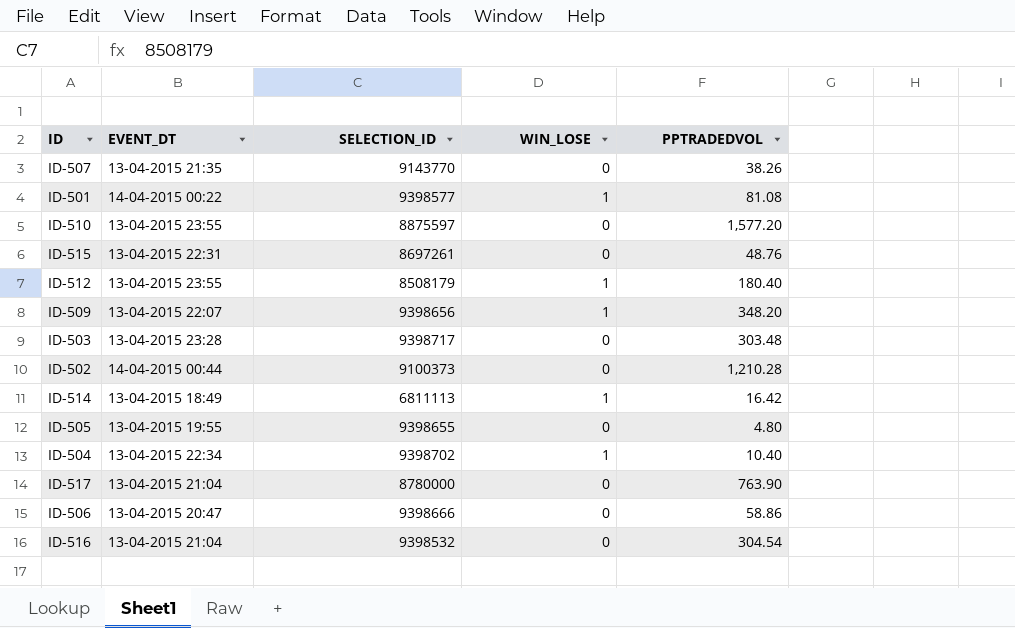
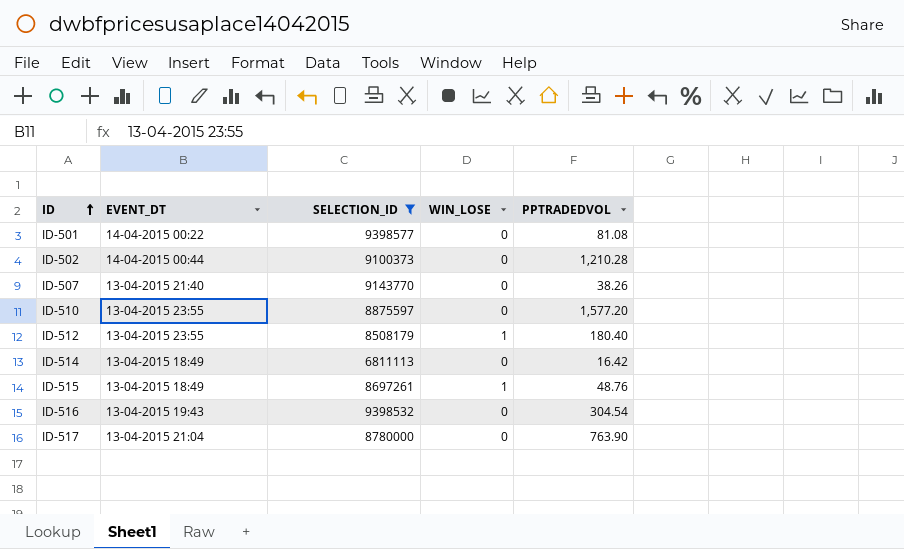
filter: none -> SELECTION_ID <= 9398577
row order: none -> ID ascending
ID-501 | WIN_LOSE: 1 -> 0
ID-507 | EVENT_DT: 13-04-2015 21:35 -> 13-04-2015 21:40
ID-514 | WIN_LOSE: 1 -> 0
ID-515 | EVENT_DT: 13-04-2015 22:31 -> 13-04-2015 18:49
ID-515 | WIN_LOSE: 0 -> 1
ID-516 | EVENT_DT: 13-04-2015 21:04 -> 13-04-2015 19:43

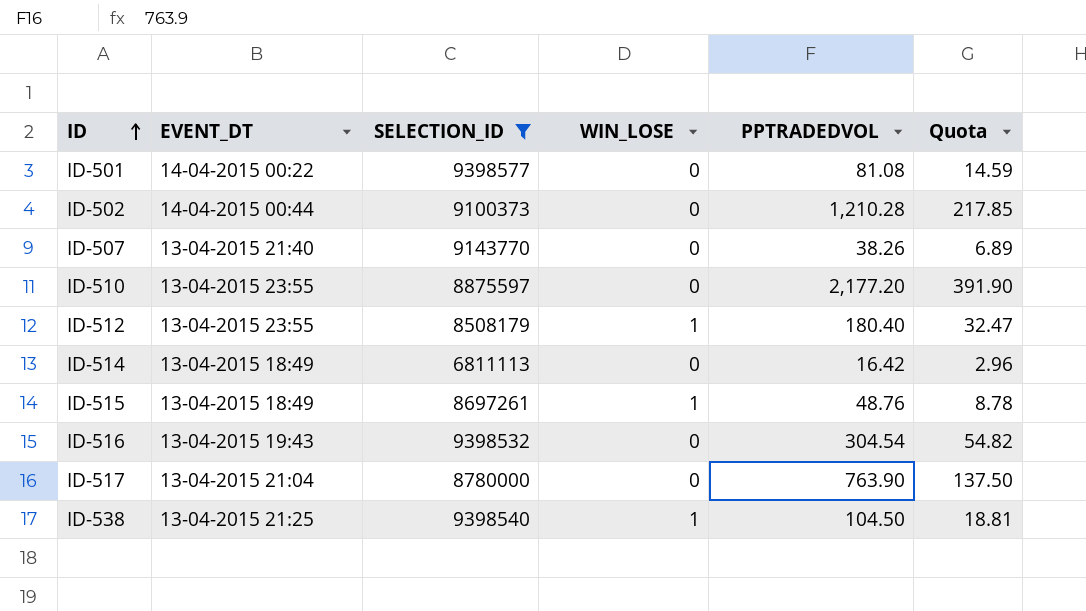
column Quota | formula: none -> [PPTRADEDVOL] * 0.18
ID-510 | PPTRADEDVOL: 1,577.20 -> 2,177.20
row ID-538: none -> 13-04-2015 21:25 | 9398540 | 1 | 104.50 | 18.81

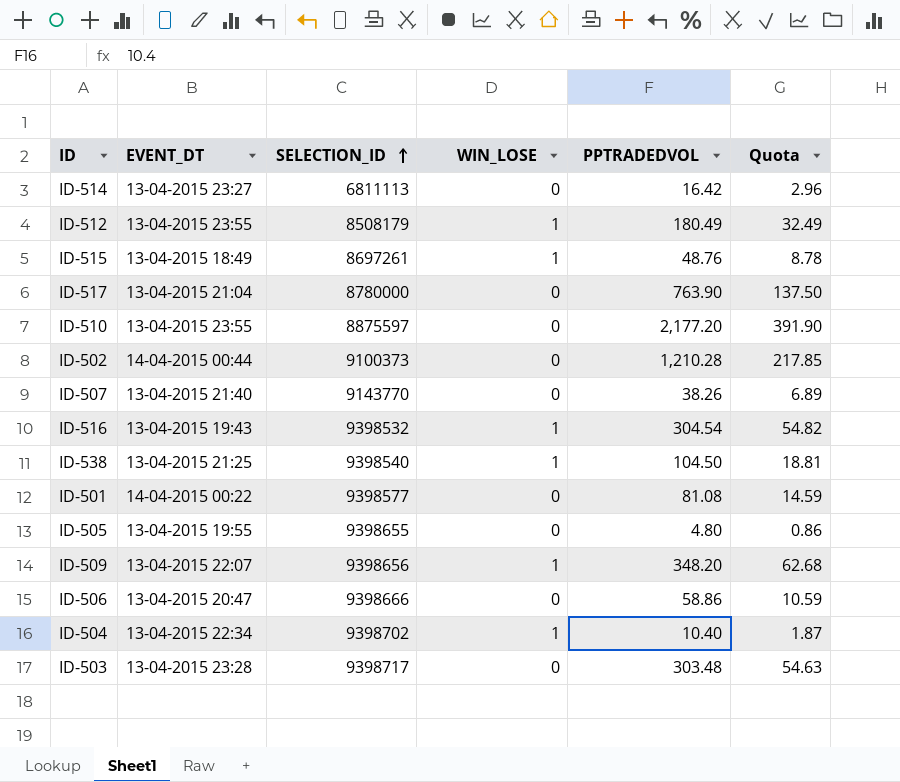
filter: SELECTION_ID <= 9398577 -> none
row order: ID ascending -> SELECTION_ID ascending
ID-514 | EVENT_DT: 13-04-2015 18:49 -> 13-04-2015 23:27
ID-512 | PPTRADEDVOL: 180.40 -> 180.49
ID-512 | Quota: 32.47 -> 32.49
ID-516 | WIN_LOSE: 0 -> 1

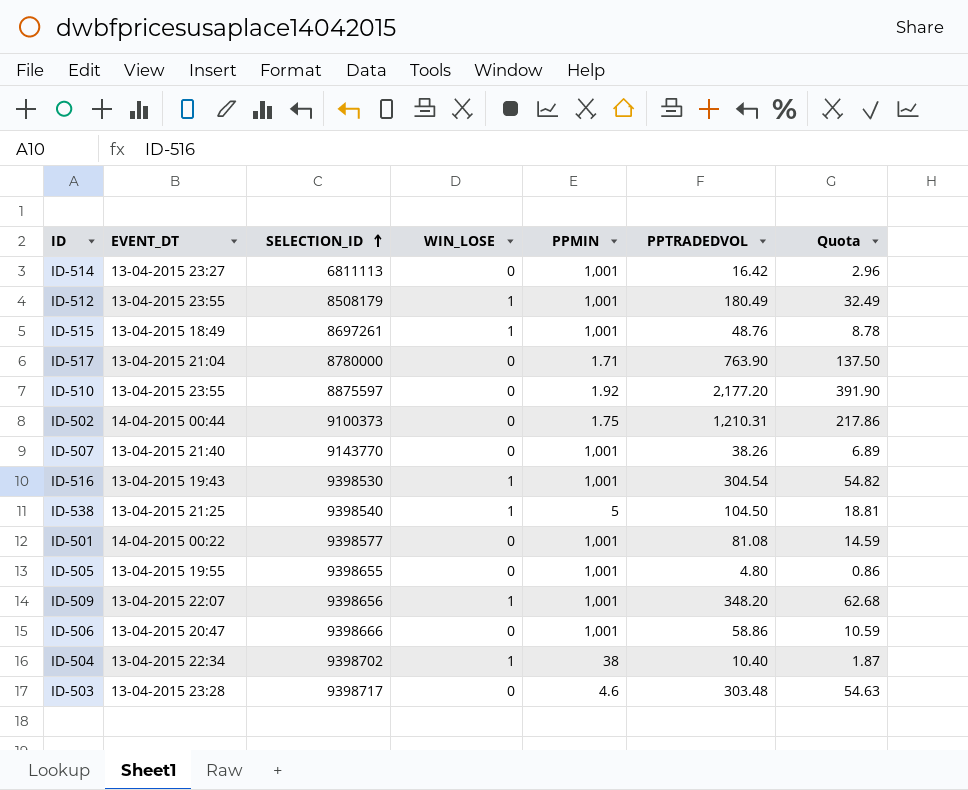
column PPMIN | position: none -> 5
ID-502 | PPTRADEDVOL: 1,210.28 -> 1,210.31
ID-502 | Quota: 217.85 -> 217.86
ID-516 | SELECTION_ID: 9398532 -> 9398530

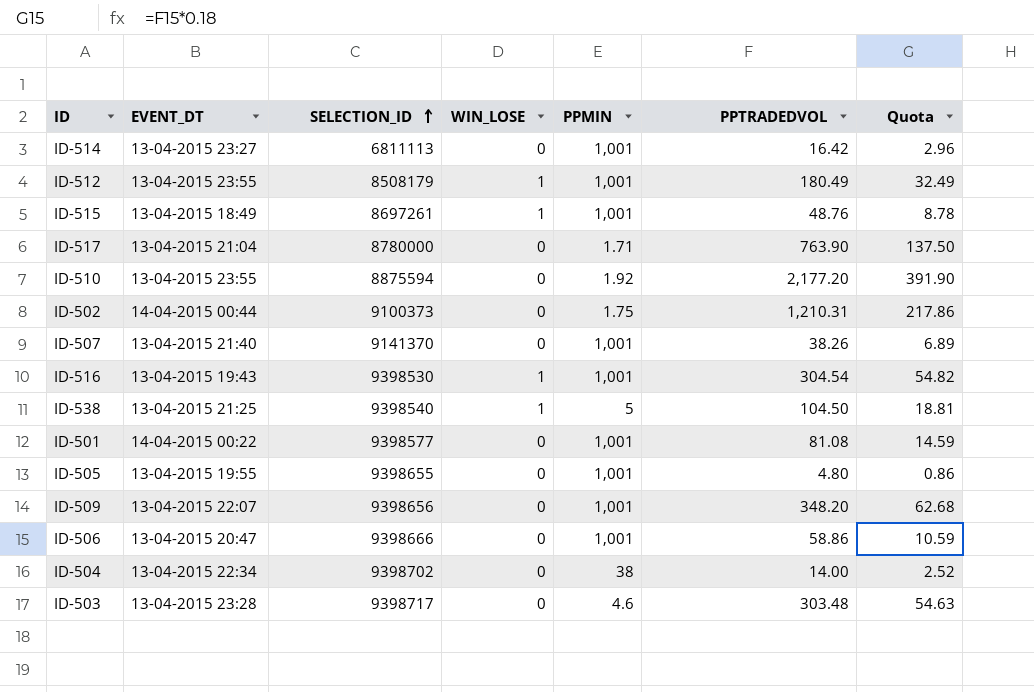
ID-510 | SELECTION_ID: 8875597 -> 8875594
ID-507 | SELECTION_ID: 9143770 -> 9141370
ID-509 | WIN_LOSE: 1 -> 0
ID-504 | WIN_LOSE: 1 -> 0
ID-504 | PPTRADEDVOL: 10.40 -> 14.00
ID-504 | Quota: 1.87 -> 2.52

